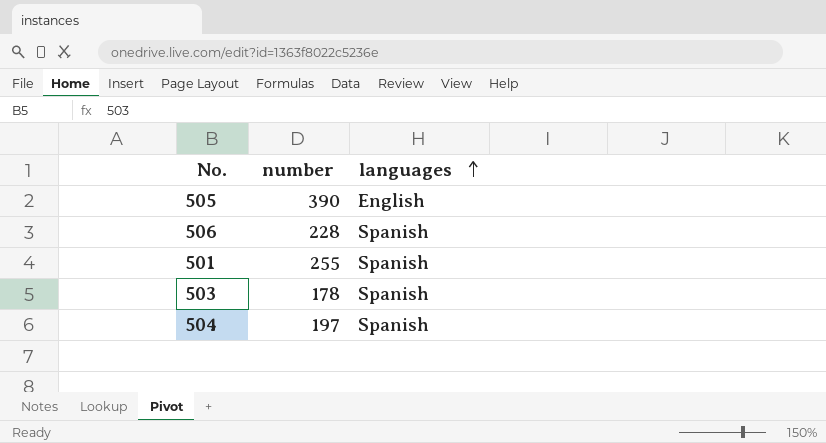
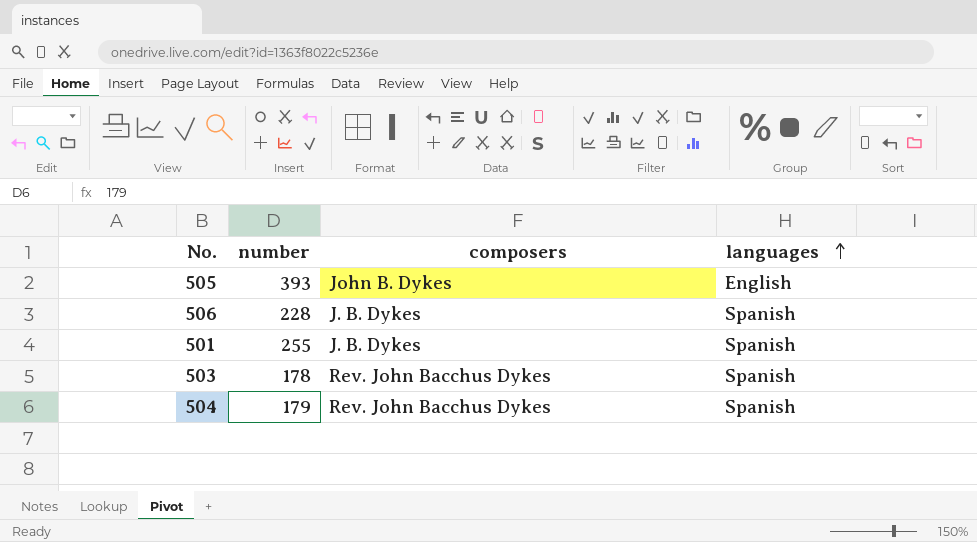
column composers | position: none -> 3
505 | number: 390 -> 393
504 | number: 197 -> 179

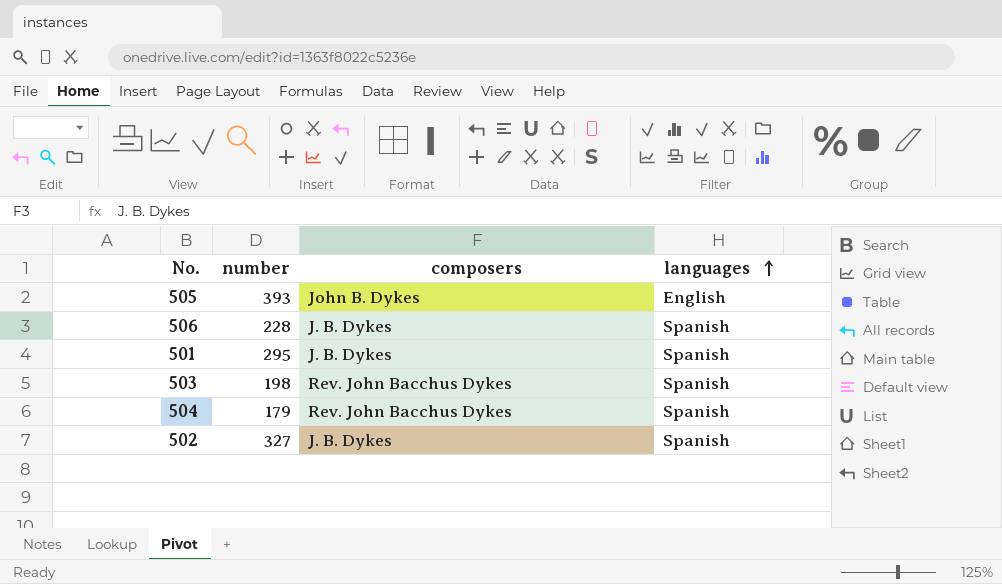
501 | number: 255 -> 295
503 | number: 178 -> 198
row 502: none -> 327 | J. B. Dykes | Spanish

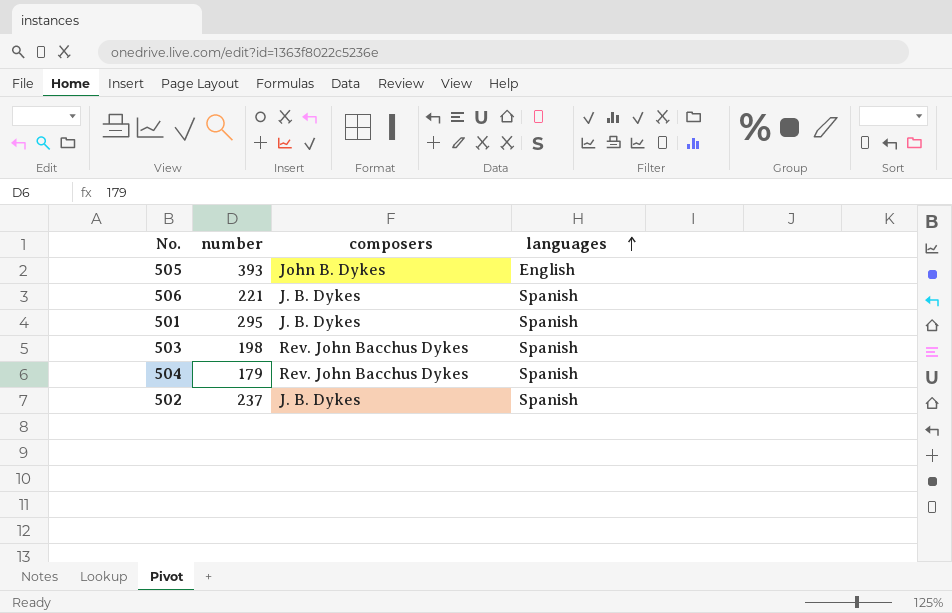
506 | number: 228 -> 221
502 | number: 327 -> 237

